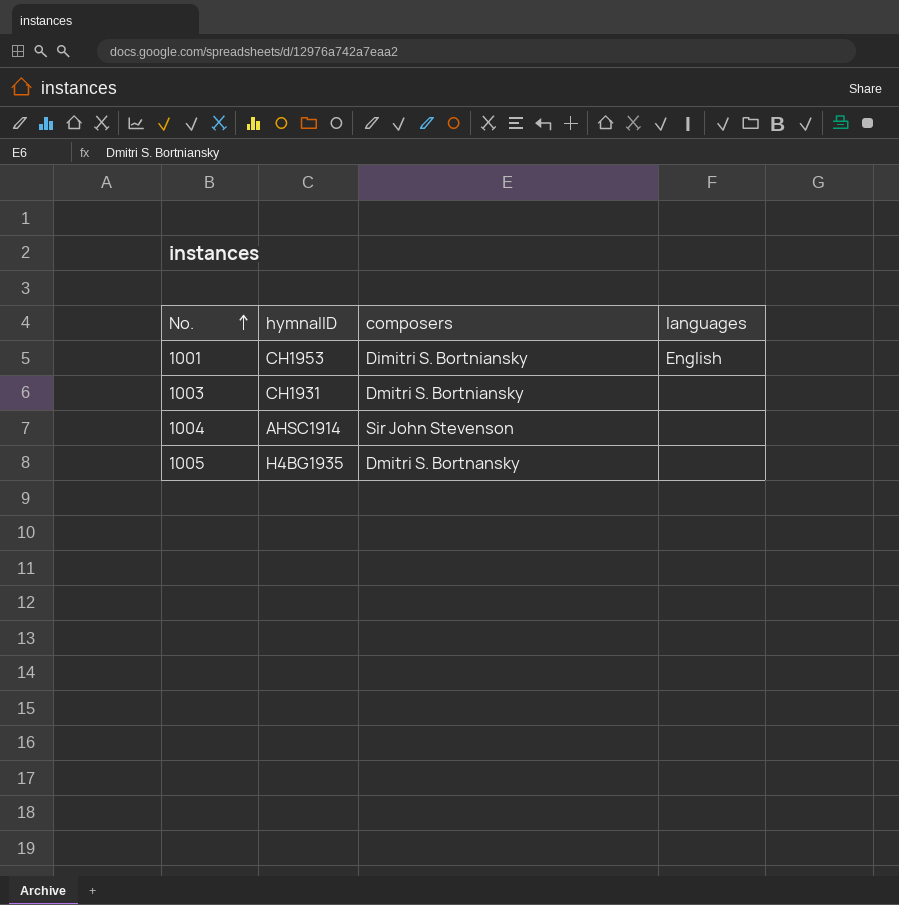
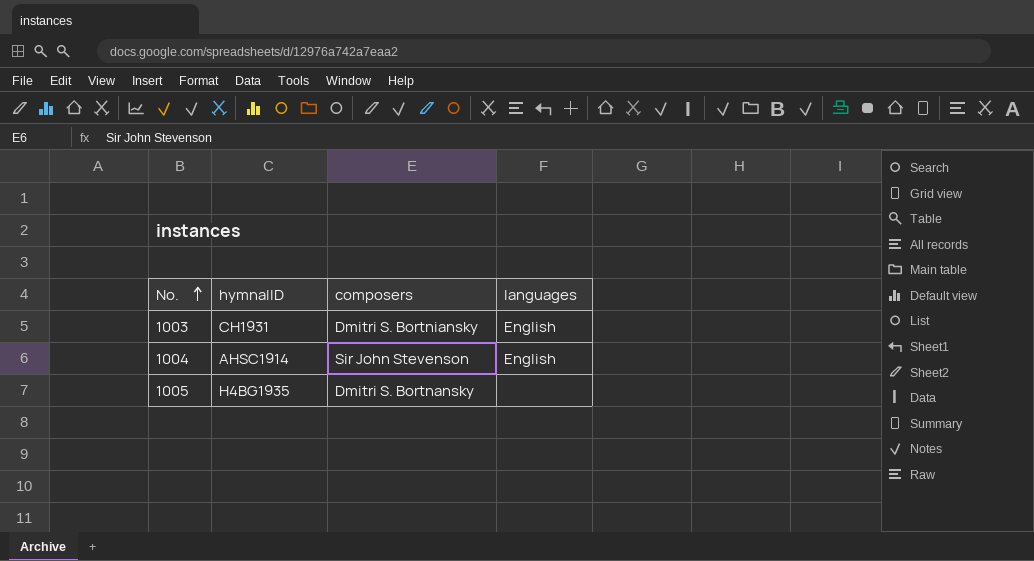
row 1001: CH1953 | Dimitri S. Bortniansky | English -> none
1003 | languages: none -> English
1004 | languages: none -> English

